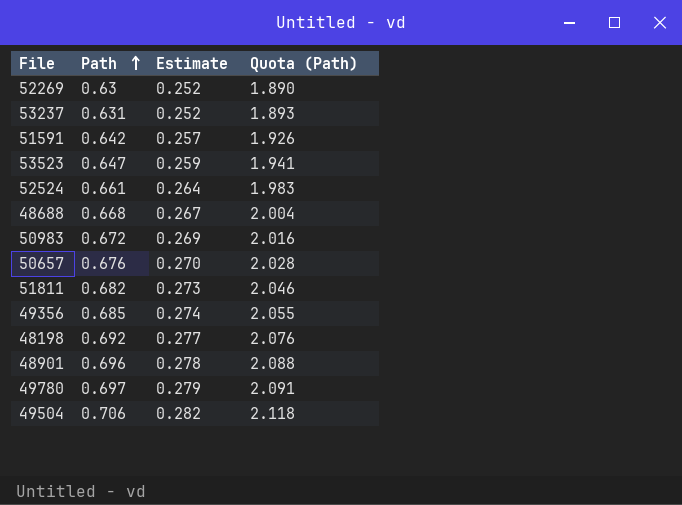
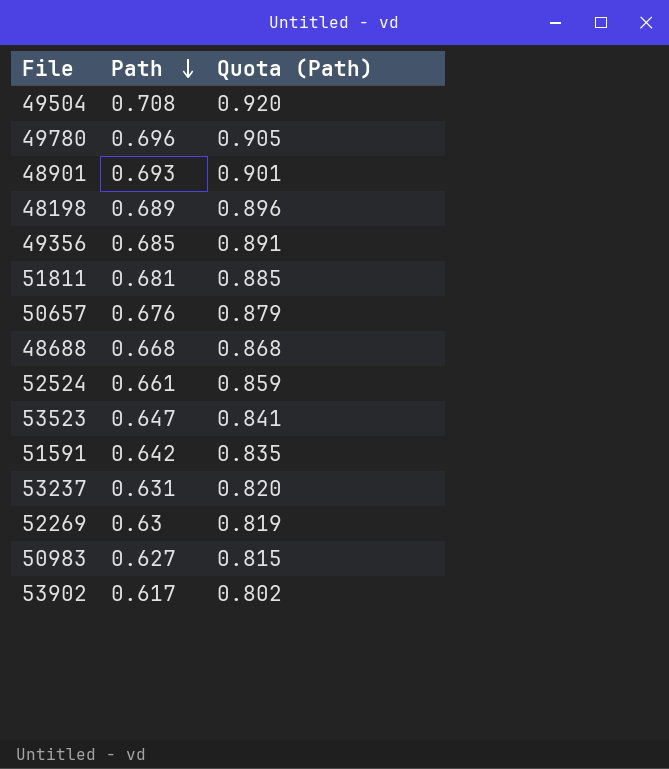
row order: Path ascending -> Path descending
column Estimate | formula: [Path] * 0.4 -> none
column Quota (Path) | formula: [Path] * 3 -> [Path] * 1.3
49504 | Path: 0.706 -> 0.708
49780 | Path: 0.697 -> 0.696
48901 | Path: 0.696 -> 0.693
48198 | Path: 0.692 -> 0.689
51811 | Path: 0.682 -> 0.681
50983 | Path: 0.672 -> 0.627
row 53902: none -> 0.617 | 0.802

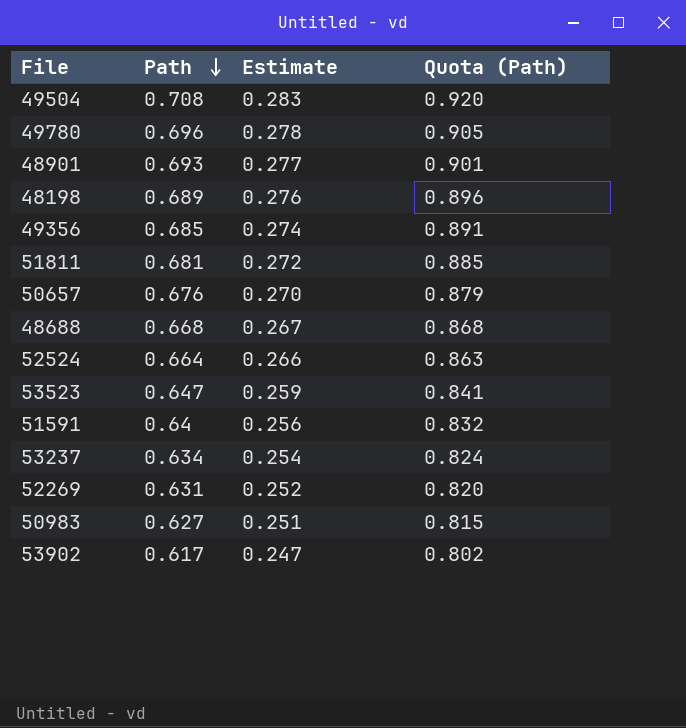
column Estimate | formula: none -> [Path] * 0.4
52524 | Path: 0.661 -> 0.664
52524 | Quota (Path): 0.859 -> 0.863
51591 | Path: 0.642 -> 0.64
51591 | Quota (Path): 0.835 -> 0.832
53237 | Path: 0.631 -> 0.634
53237 | Quota (Path): 0.820 -> 0.824
52269 | Path: 0.63 -> 0.631
52269 | Quota (Path): 0.819 -> 0.820

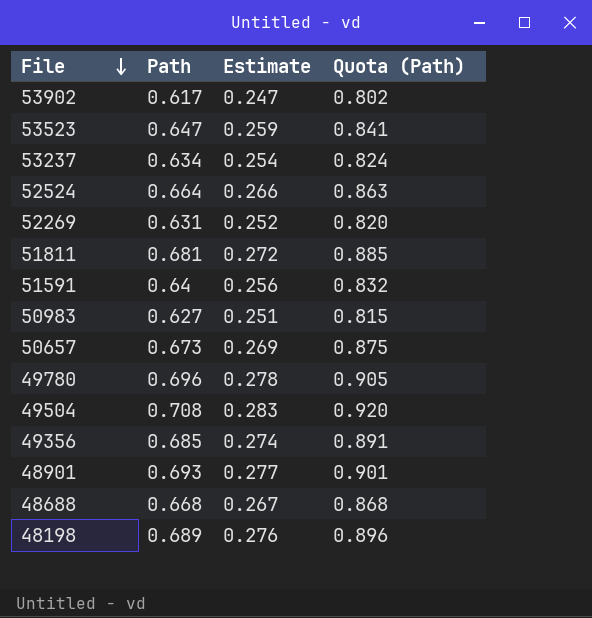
row order: Path descending -> File descending
50657 | Path: 0.676 -> 0.673
50657 | Estimate: 0.270 -> 0.269
50657 | Quota (Path): 0.879 -> 0.875

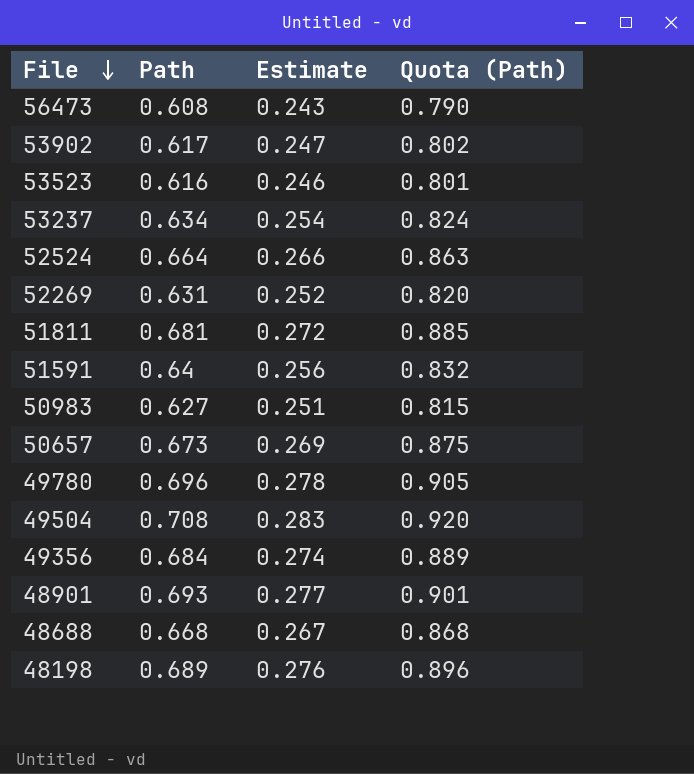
row 56473: none -> 0.608 | 0.243 | 0.790
53523 | Path: 0.647 -> 0.616
53523 | Estimate: 0.259 -> 0.246
53523 | Quota (Path): 0.841 -> 0.801
49356 | Path: 0.685 -> 0.684
49356 | Quota (Path): 0.891 -> 0.889

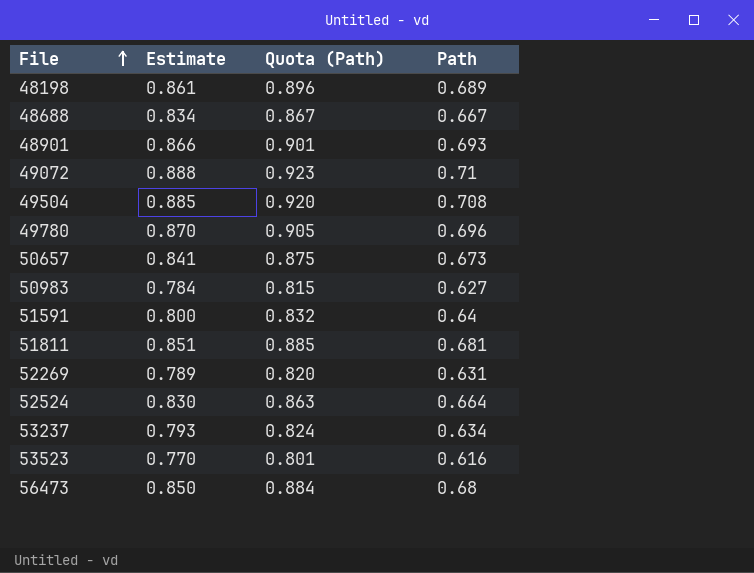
row order: File descending -> File ascending
column Estimate | formula: [Path] * 0.4 -> [Path] * 1.25
column Path | position: 2 -> 4
row 53902: 0.617 | 0.247 | 0.802 -> none
row 49356: 0.684 | 0.274 | 0.889 -> none
48688 | Quota (Path): 0.868 -> 0.867
48688 | Path: 0.668 -> 0.667
row 49072: none -> 0.888 | 0.923 | 0.71
56473 | Quota (Path): 0.790 -> 0.884
56473 | Path: 0.608 -> 0.68

